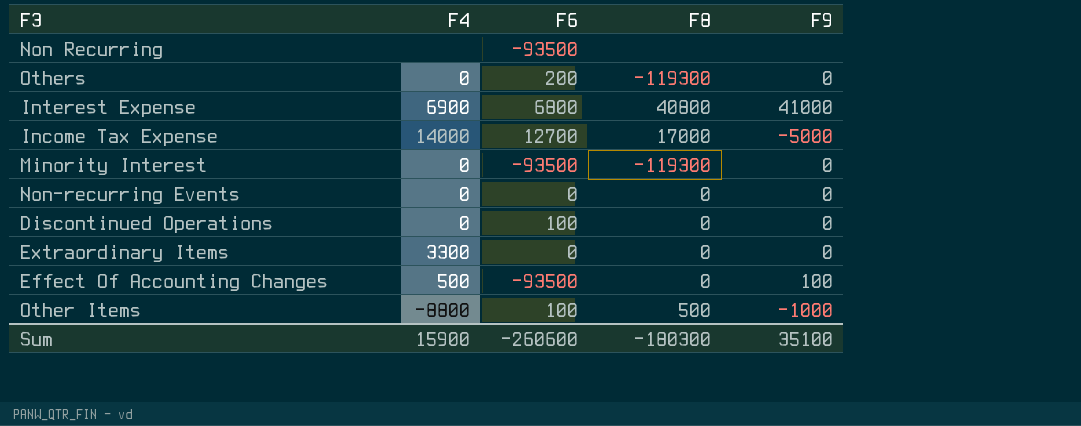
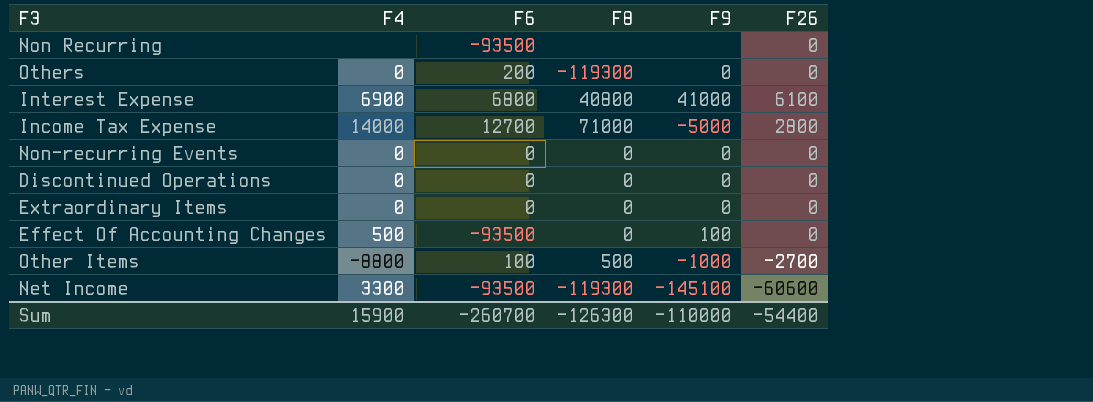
column F26 | position: none -> 6
row Minority Interest: 0 | -93500 | -119300 | 0 -> none
Income Tax Expense | F8: 17000 -> 71000
Discontinued Operations | F6: 100 -> 0
Extraordinary Items | F4: 3300 -> 0
row Net Income: none -> 3300 | -93500 | -119300 | -145100 | -60600
Sum | F6: -260600 -> -260700
Sum | F8: -180300 -> -126300
Sum | F9: 35100 -> -110000

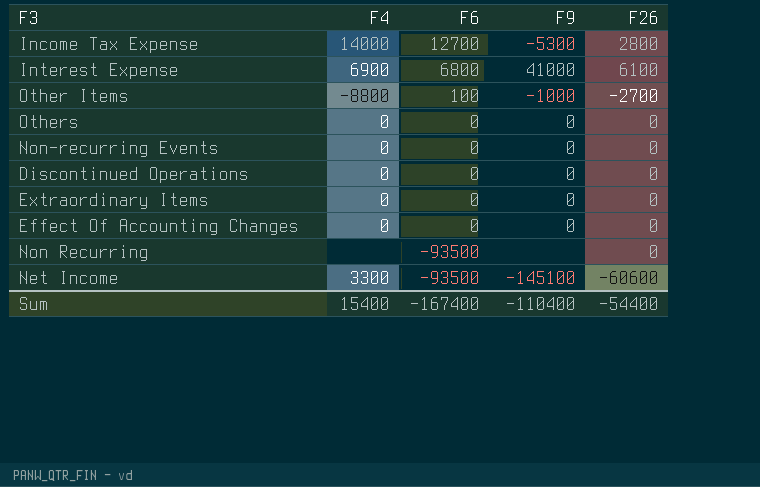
row order: none -> F6 descending
column F8 | position: 4 -> none
Income Tax Expense | F9: -5000 -> -5300
Others | F6: 200 -> 0
Effect Of Accounting Changes | F4: 500 -> 0
Effect Of Accounting Changes | F6: -93500 -> 0
Effect Of Accounting Changes | F9: 100 -> 0
Sum | F4: 15900 -> 15400
Sum | F6: -260700 -> -167400
Sum | F9: -110000 -> -110400

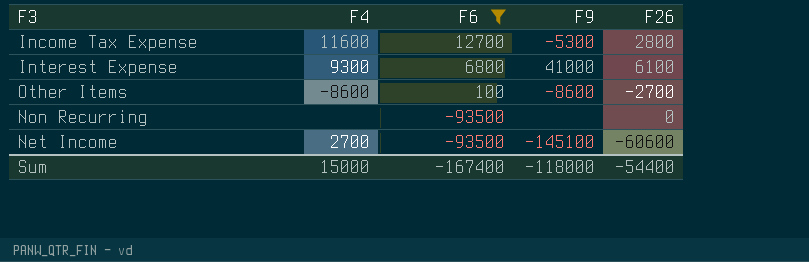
filter: none -> F6 != 0
Income Tax Expense | F4: 14000 -> 11600
Interest Expense | F4: 6900 -> 9300
Other Items | F4: -8800 -> -8600
Other Items | F9: -1000 -> -8600
Net Income | F4: 3300 -> 2700
Sum | F4: 15400 -> 15000
Sum | F9: -110400 -> -118000

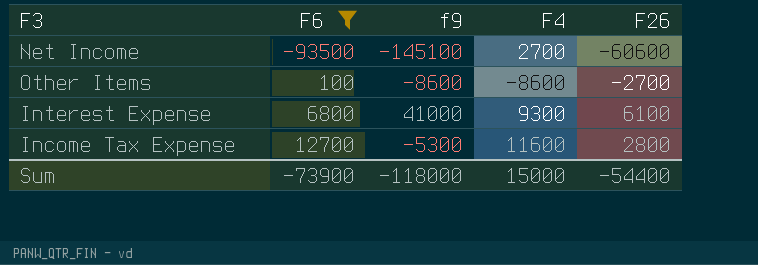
row order: F6 descending -> F6 ascending
column name: F9 -> f9
column F4 | position: 2 -> 4
row Non Recurring: none | -93500 | none | 0 -> none
Sum | F6: -167400 -> -73900

